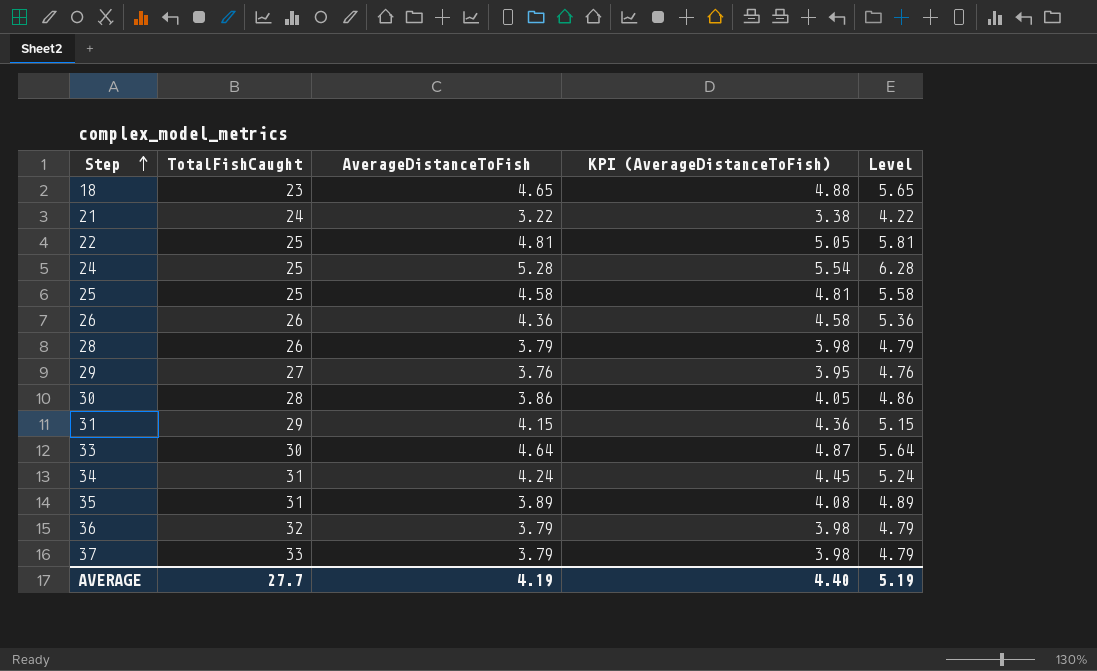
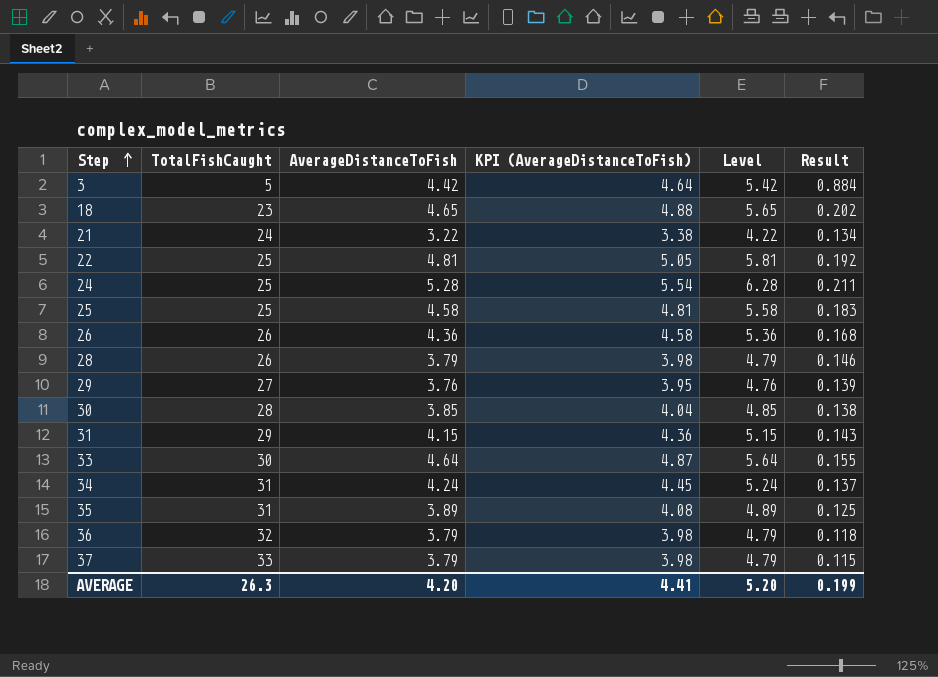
column Result | formula: none -> [AverageDistanceToFish] / [TotalFishCaught]
row 3: none -> 5 | 4.42 | 4.64 | 5.42 | 0.884
30 | AverageDistanceToFish: 3.86 -> 3.85
30 | KPI (AverageDistanceToFish): 4.05 -> 4.04
30 | Level: 4.86 -> 4.85
AVERAGE | TotalFishCaught: 27.7 -> 26.3
AVERAGE | AverageDistanceToFish: 4.19 -> 4.20
AVERAGE | KPI (AverageDistanceToFish): 4.40 -> 4.41
AVERAGE | Level: 5.19 -> 5.20

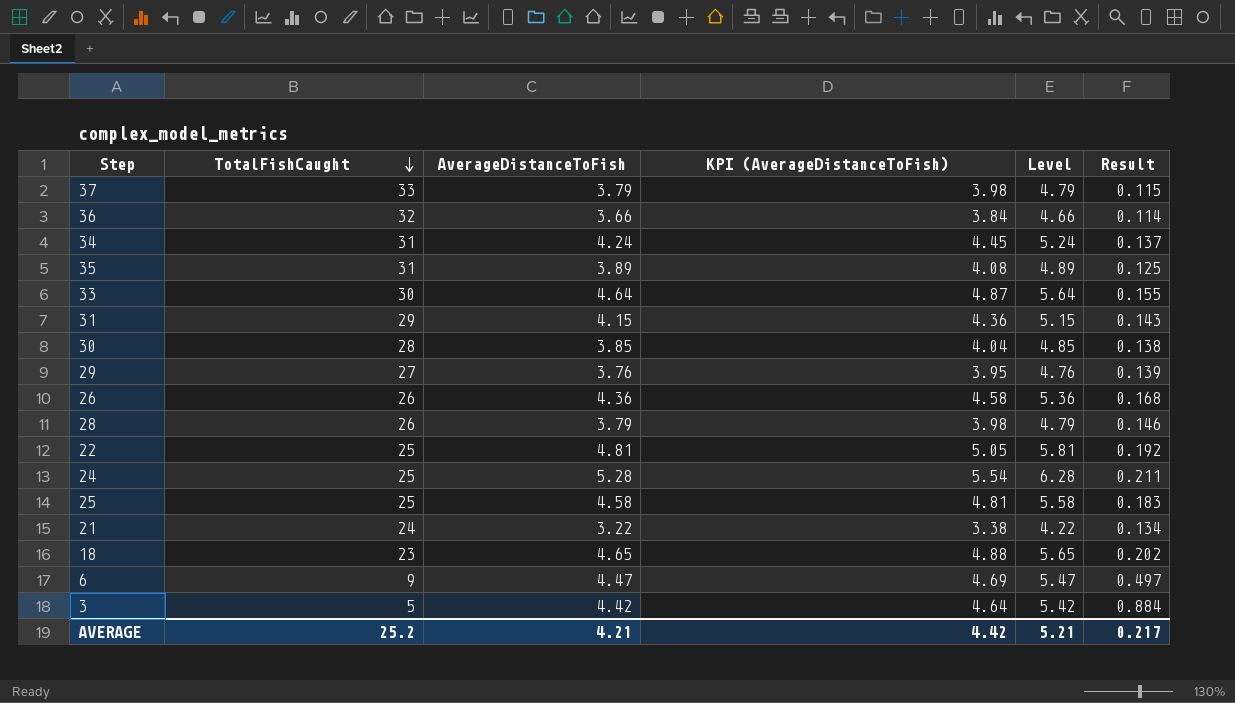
row order: Step ascending -> TotalFishCaught descending
36 | AverageDistanceToFish: 3.79 -> 3.66
36 | KPI (AverageDistanceToFish): 3.98 -> 3.84
36 | Level: 4.79 -> 4.66
36 | Result: 0.118 -> 0.114
row 6: none -> 9 | 4.47 | 4.69 | 5.47 | 0.497
AVERAGE | TotalFishCaught: 26.3 -> 25.2
AVERAGE | AverageDistanceToFish: 4.20 -> 4.21
AVERAGE | KPI (AverageDistanceToFish): 4.41 -> 4.42
AVERAGE | Level: 5.20 -> 5.21
AVERAGE | Result: 0.199 -> 0.217

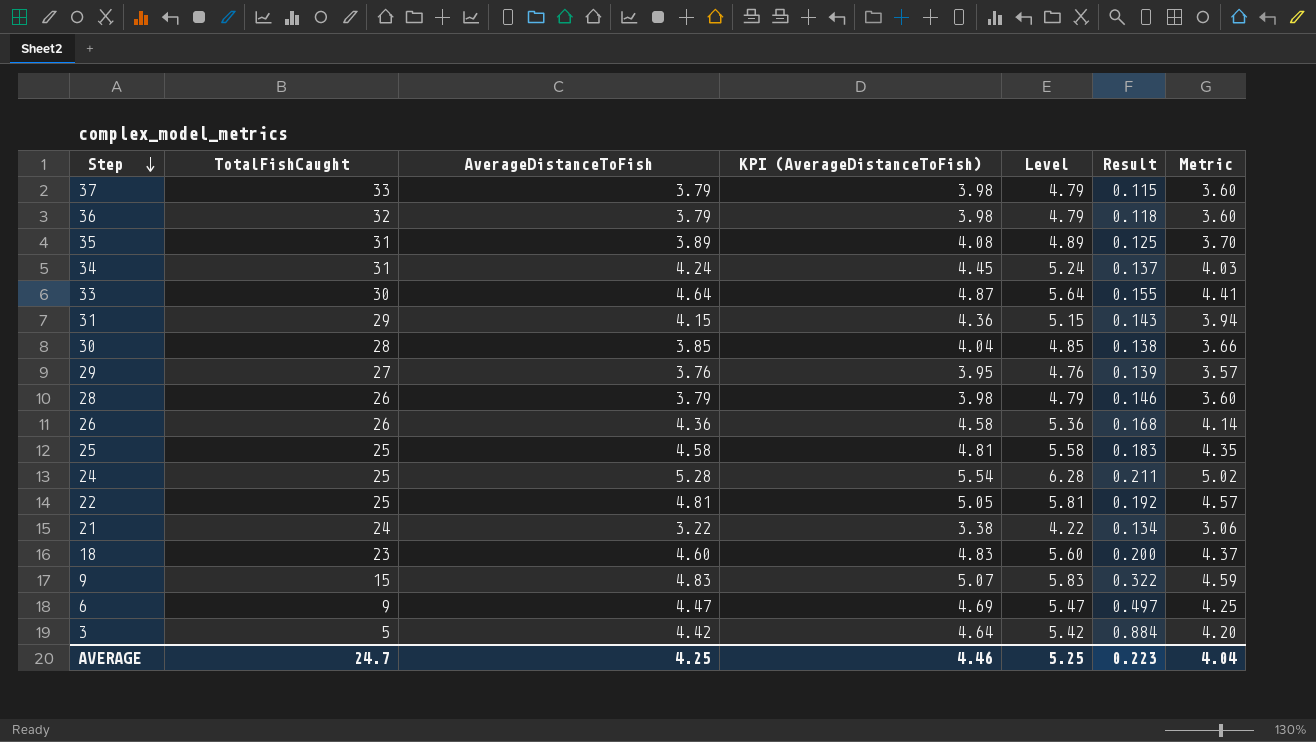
row order: TotalFishCaught descending -> Step descending
column Metric | formula: none -> [AverageDistanceToFish] * 0.95
36 | AverageDistanceToFish: 3.66 -> 3.79
36 | KPI (AverageDistanceToFish): 3.84 -> 3.98
36 | Level: 4.66 -> 4.79
36 | Result: 0.114 -> 0.118
18 | AverageDistanceToFish: 4.65 -> 4.60
18 | KPI (AverageDistanceToFish): 4.88 -> 4.83
18 | Level: 5.65 -> 5.60
18 | Result: 0.202 -> 0.200
row 9: none -> 15 | 4.83 | 5.07 | 5.83 | 0.322 | 4.59
AVERAGE | TotalFishCaught: 25.2 -> 24.7
AVERAGE | AverageDistanceToFish: 4.21 -> 4.25
AVERAGE | KPI (AverageDistanceToFish): 4.42 -> 4.46
AVERAGE | Level: 5.21 -> 5.25
AVERAGE | Result: 0.217 -> 0.223

